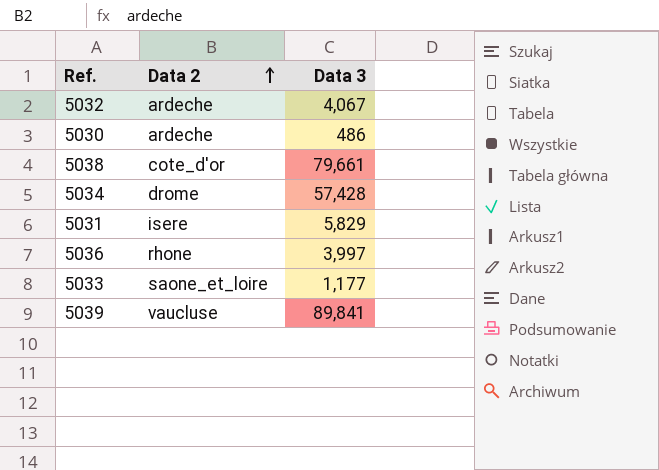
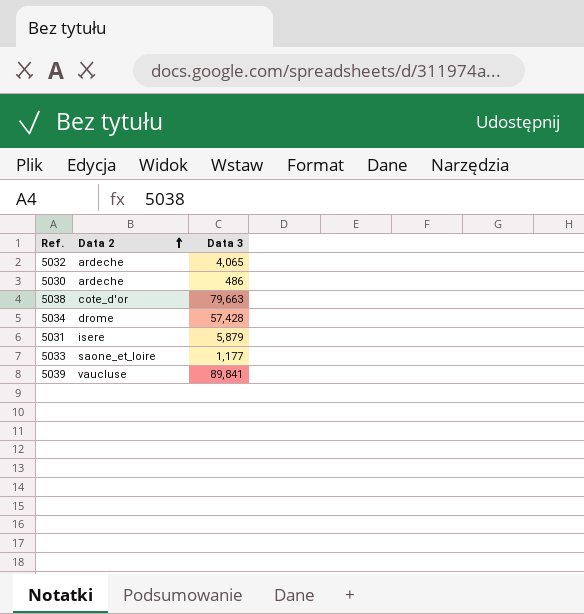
row 5036: rhone | 3,997 -> none
5032 | Data 3: 4,067 -> 4,065
5038 | Data 3: 79,661 -> 79,663
5031 | Data 3: 5,829 -> 5,879

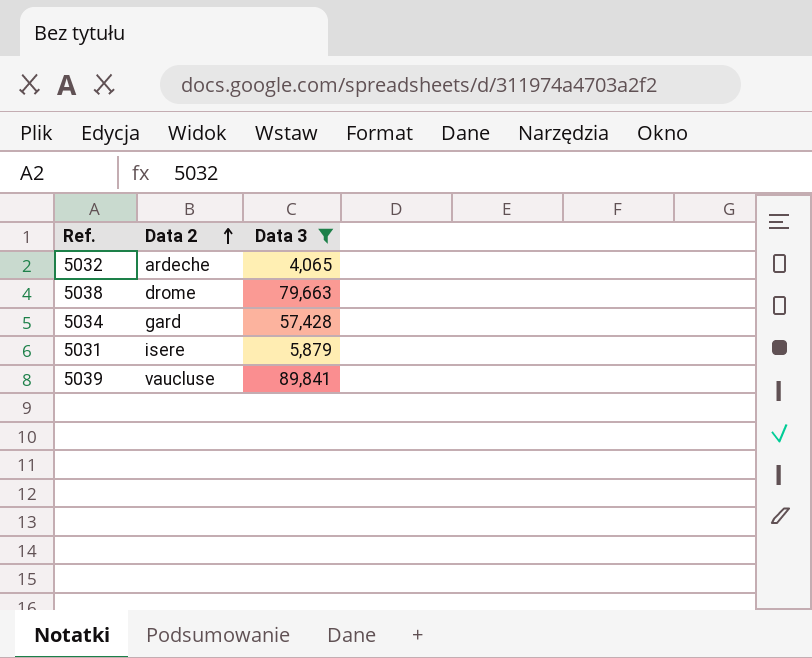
filter: none -> Data 3 >= 4,065
5038 | Data 2: cote_d'or -> drome
5034 | Data 2: drome -> gard

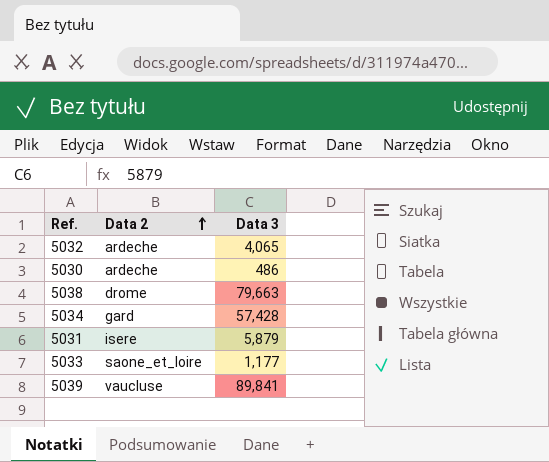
filter: Data 3 >= 4,065 -> none

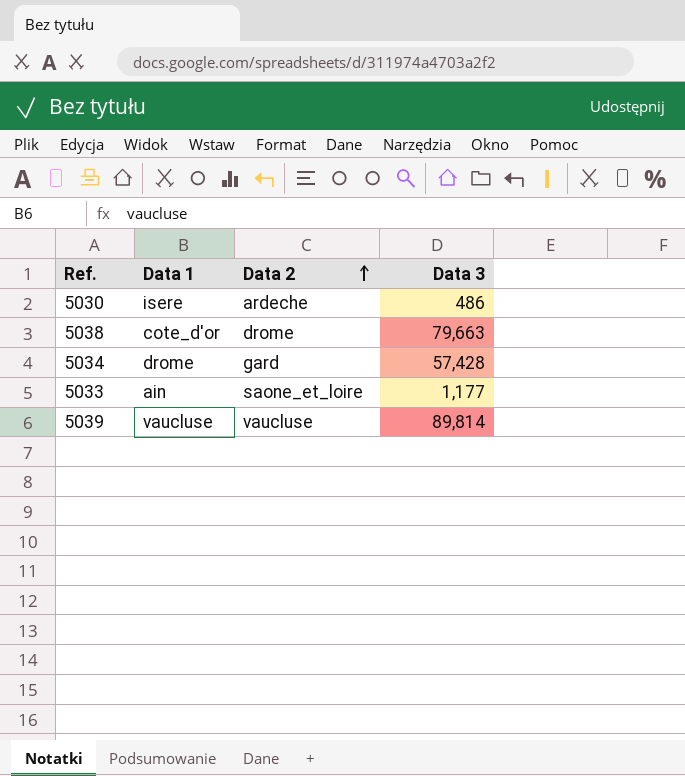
column Data 1 | position: none -> 2
row 5032: ardeche | 4,065 -> none
row 5031: isere | 5,879 -> none
5039 | Data 3: 89,841 -> 89,814

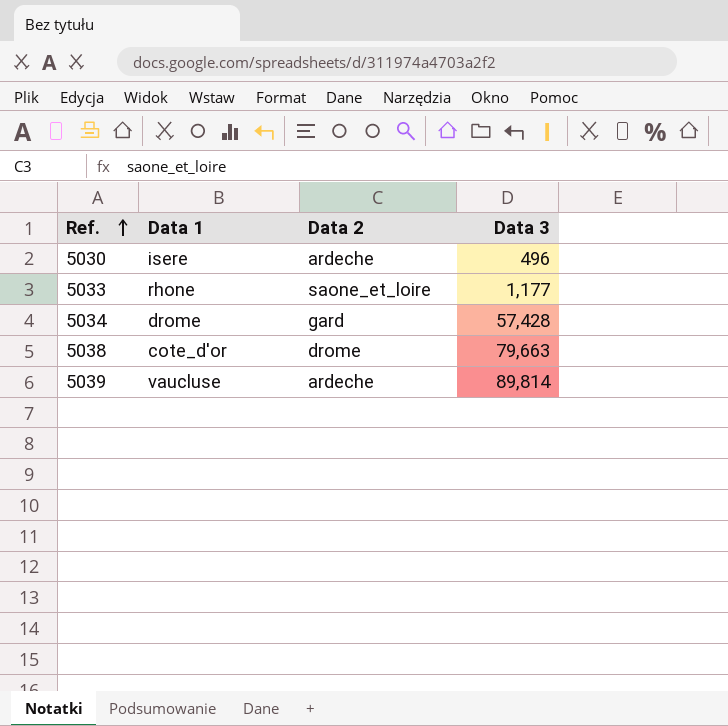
row order: Data 2 ascending -> Ref. ascending
5030 | Data 3: 486 -> 496
5033 | Data 1: ain -> rhone
5039 | Data 2: vaucluse -> ardeche

